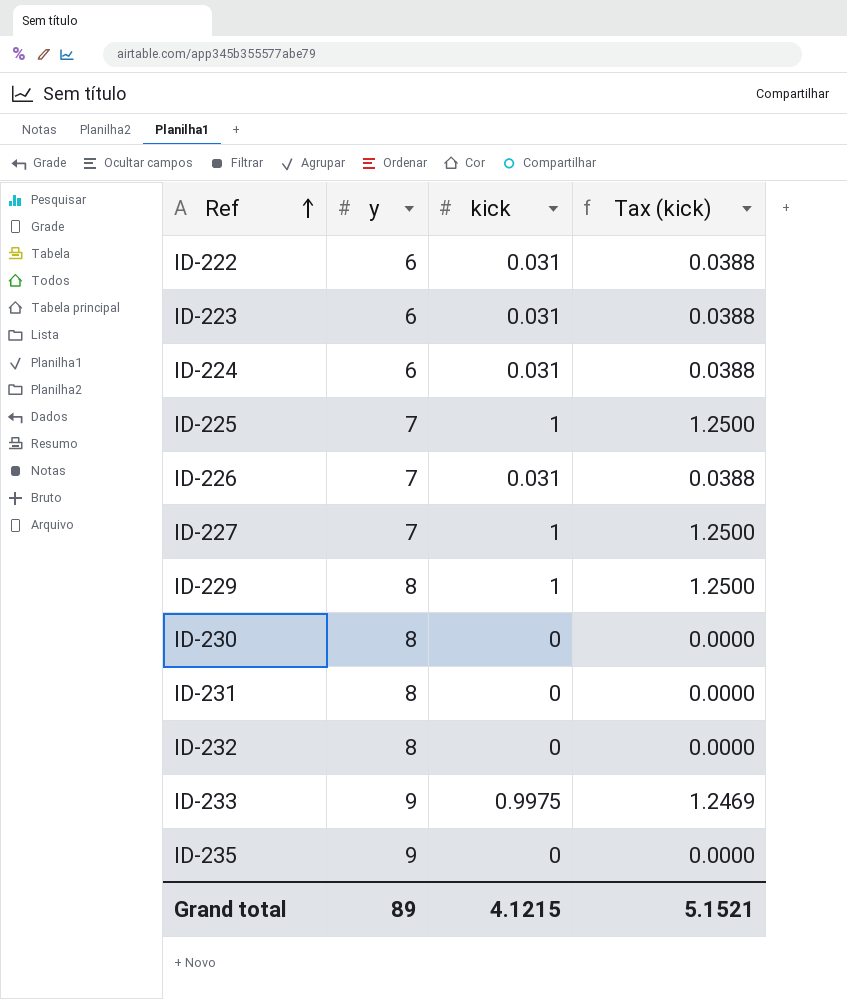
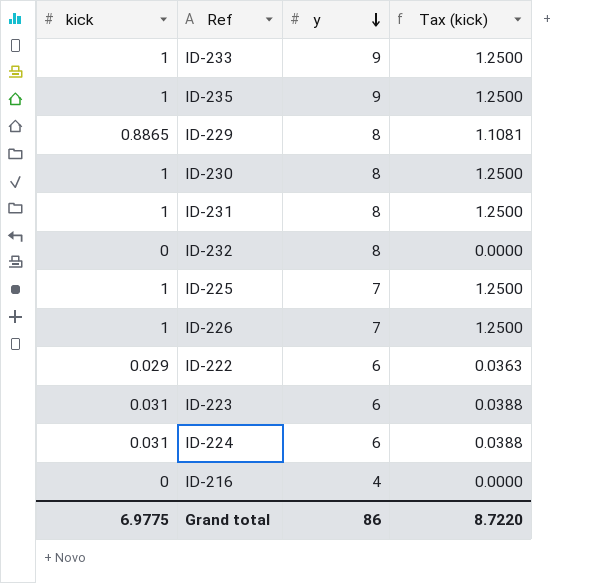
row order: Ref ascending -> y descending
column kick | position: 3 -> 1
row ID-227: 7 | 1 | 1.2500 -> none
ID-233 | kick: 0.9975 -> 1
ID-233 | Tax (kick): 1.2469 -> 1.2500
ID-235 | kick: 0 -> 1
ID-235 | Tax (kick): 0.0000 -> 1.2500
ID-229 | kick: 1 -> 0.8865
ID-229 | Tax (kick): 1.2500 -> 1.1081
ID-230 | kick: 0 -> 1
ID-230 | Tax (kick): 0.0000 -> 1.2500
ID-231 | kick: 0 -> 1
ID-231 | Tax (kick): 0.0000 -> 1.2500
ID-226 | kick: 0.031 -> 1
ID-226 | Tax (kick): 0.0388 -> 1.2500
ID-222 | kick: 0.031 -> 0.029
ID-222 | Tax (kick): 0.0388 -> 0.0363
row ID-216: none -> 0 | 4 | 0.0000
Grand total | kick: 4.1215 -> 6.9775
Grand total | y: 89 -> 86
Grand total | Tax (kick): 5.1521 -> 8.7220

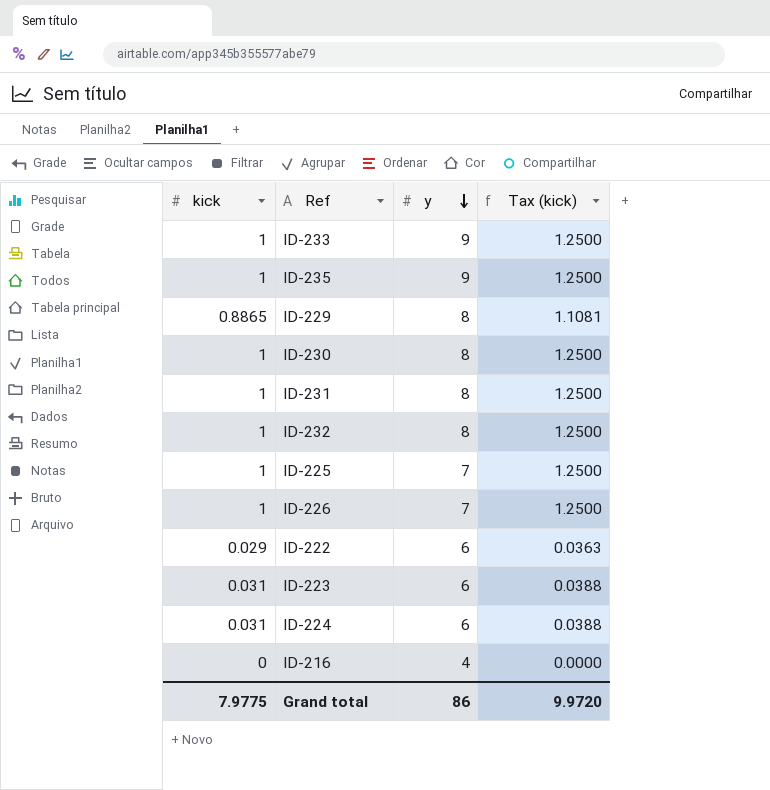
ID-232 | kick: 0 -> 1
ID-232 | Tax (kick): 0.0000 -> 1.2500
Grand total | kick: 6.9775 -> 7.9775
Grand total | Tax (kick): 8.7220 -> 9.9720

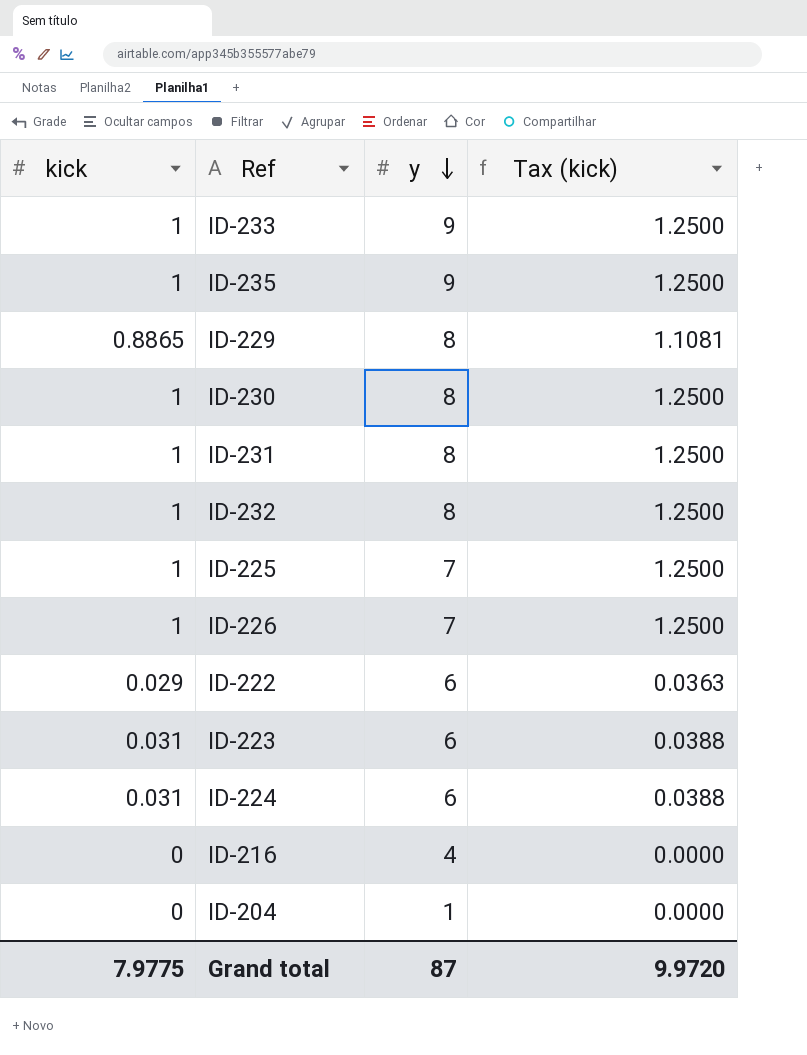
row ID-204: none -> 0 | 1 | 0.0000
Grand total | y: 86 -> 87

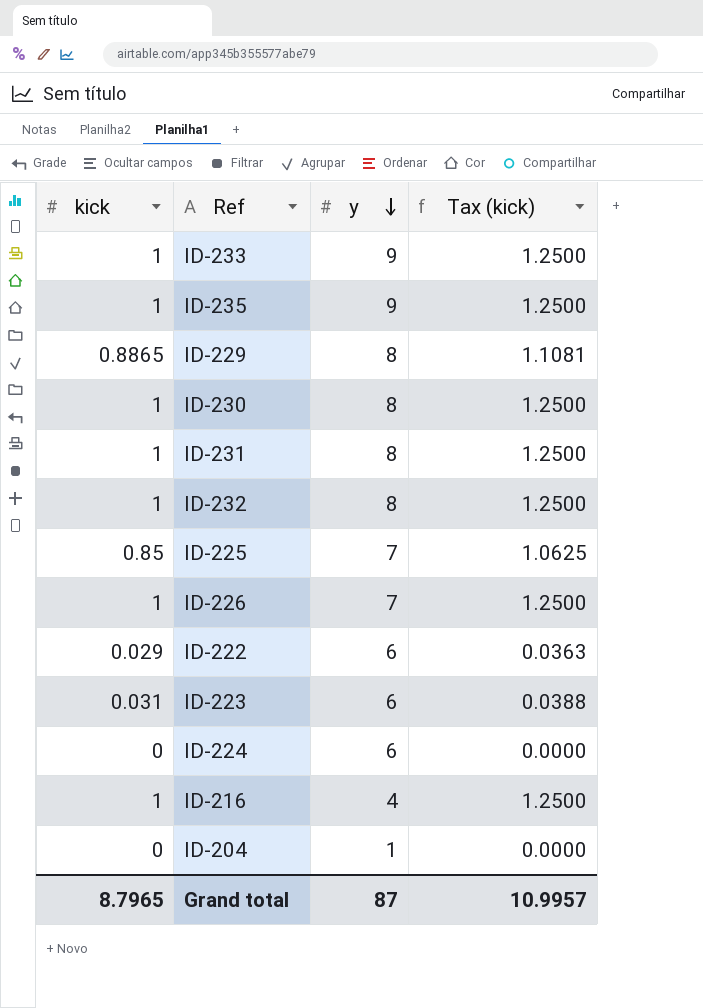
ID-225 | kick: 1 -> 0.85
ID-225 | Tax (kick): 1.2500 -> 1.0625
ID-224 | kick: 0.031 -> 0
ID-224 | Tax (kick): 0.0388 -> 0.0000
ID-216 | kick: 0 -> 1
ID-216 | Tax (kick): 0.0000 -> 1.2500
Grand total | kick: 7.9775 -> 8.7965
Grand total | Tax (kick): 9.9720 -> 10.9957

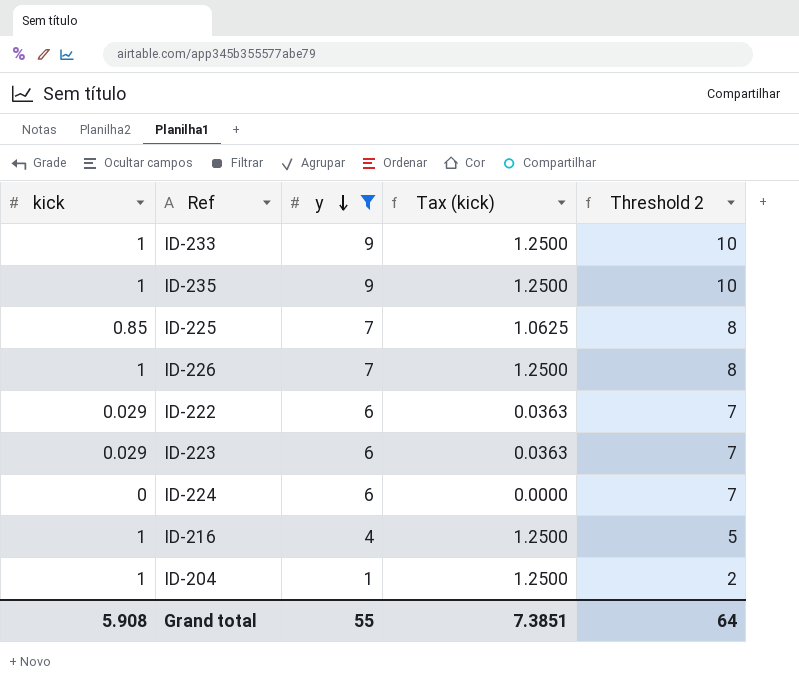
filter: none -> y != 8
column Threshold 2 | formula: none -> [y] + 1
ID-223 | kick: 0.031 -> 0.029
ID-223 | Tax (kick): 0.0388 -> 0.0363
ID-204 | kick: 0 -> 1
ID-204 | Tax (kick): 0.0000 -> 1.2500
Grand total | kick: 8.7965 -> 5.908
Grand total | y: 87 -> 55
Grand total | Tax (kick): 10.9957 -> 7.3851

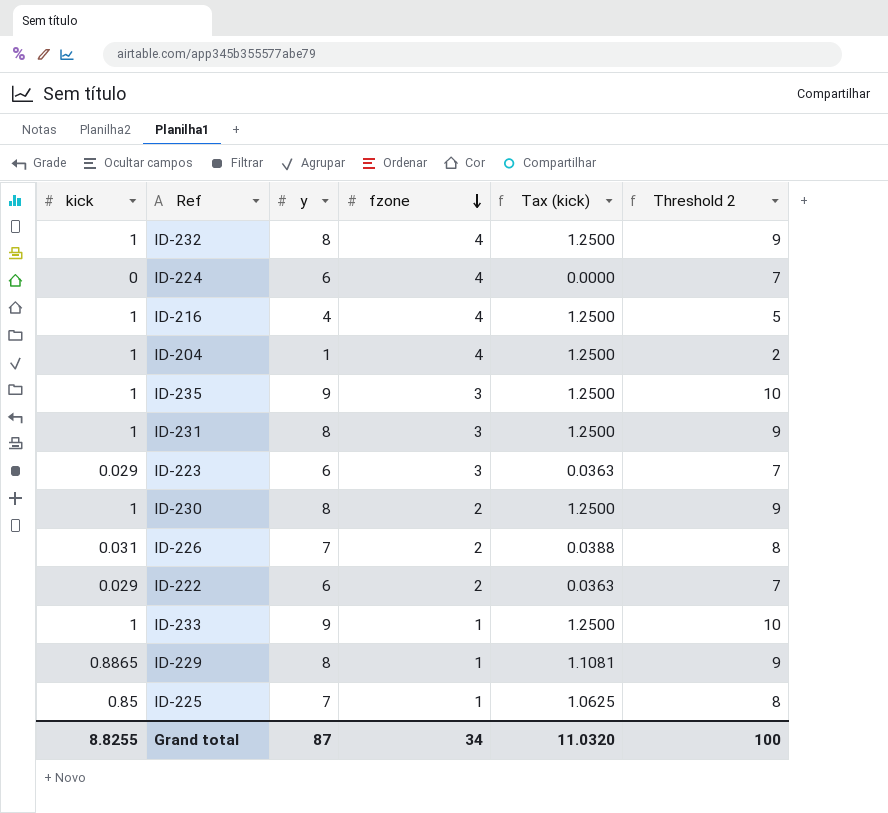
filter: y != 8 -> none
row order: y descending -> fzone descending
column fzone | position: none -> 4
ID-226 | kick: 1 -> 0.031
ID-226 | Tax (kick): 1.2500 -> 0.0388
Grand total | kick: 5.908 -> 8.8255
Grand total | y: 55 -> 87
Grand total | Tax (kick): 7.3851 -> 11.0320
Grand total | Threshold 2: 64 -> 100

